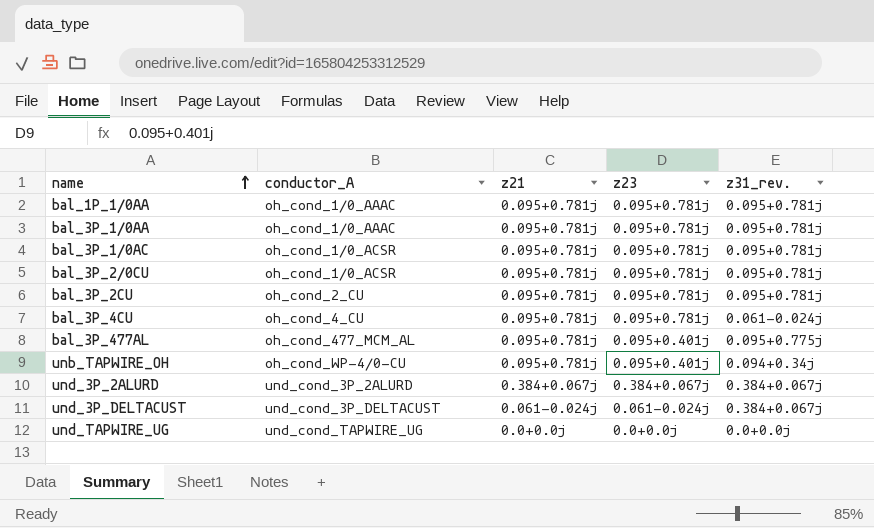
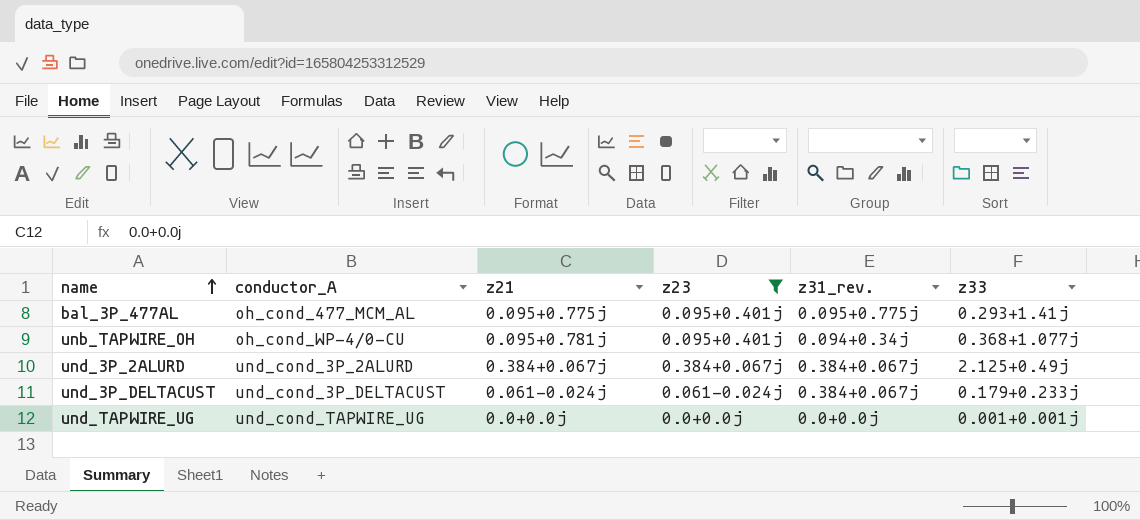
filter: none -> z23 != 0.095+0.781j
column z33 | position: none -> 6
bal_3P_477AL | z21: 0.095+0.781j -> 0.095+0.775j

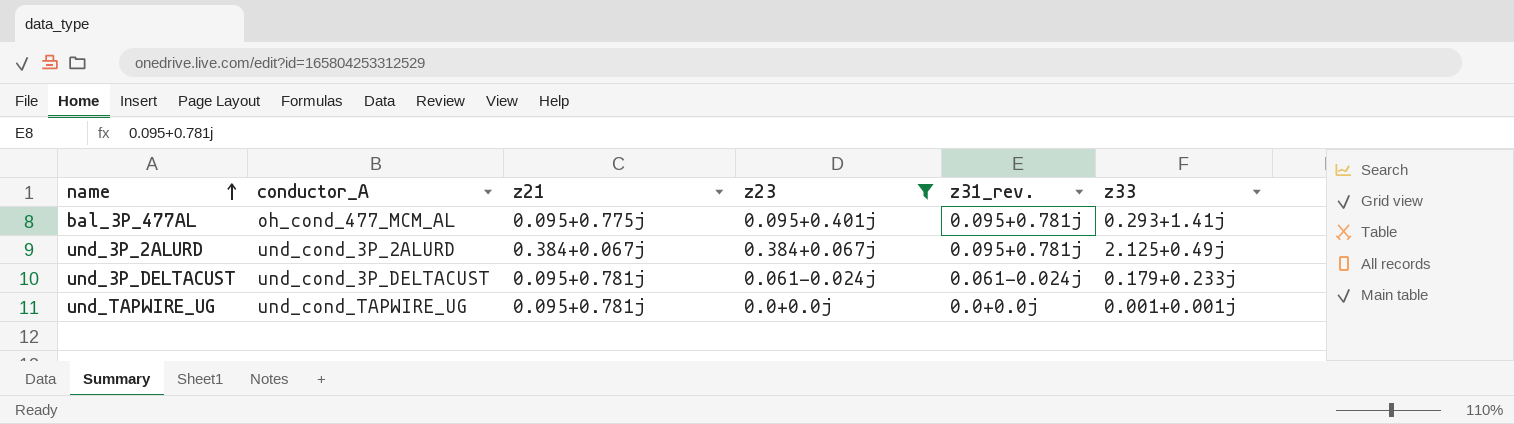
row unb_TAPWIRE_OH: oh_cond_WP-4/0-CU | 0.095+0.781j | 0.095+0.401j | 0.094+0.34j | 0.368+1.077j -> none
bal_3P_477AL | z31_rev.: 0.095+0.775j -> 0.095+0.781j
und_3P_2ALURD | z31_rev.: 0.384+0.067j -> 0.095+0.781j
und_3P_DELTACUST | z21: 0.061-0.024j -> 0.095+0.781j
und_3P_DELTACUST | z31_rev.: 0.384+0.067j -> 0.061-0.024j
und_TAPWIRE_UG | z21: 0.0+0.0j -> 0.095+0.781j

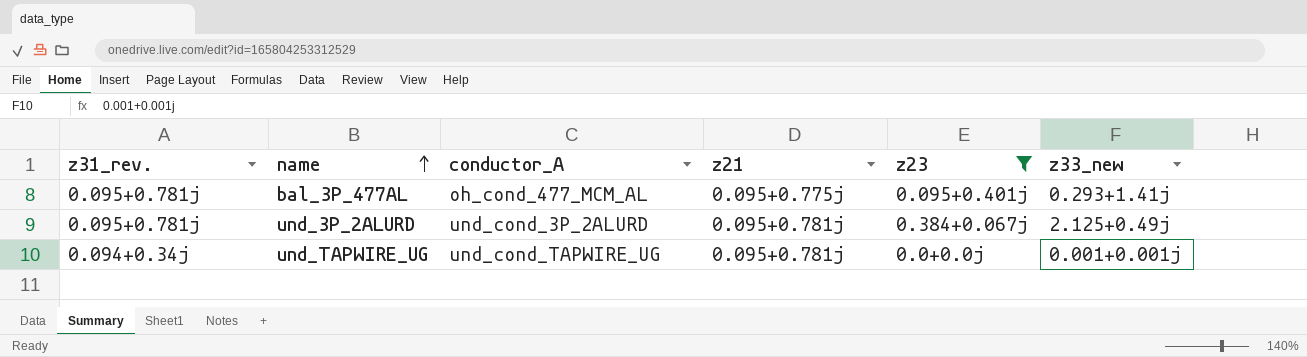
column z31_rev. | position: 5 -> 1
column name: z33 -> z33_new
row und_3P_DELTACUST: und_cond_3P_DELTACUST | 0.095+0.781j | 0.061-0.024j | 0.061-0.024j | 0.179+0.233j -> none
und_3P_2ALURD | z21: 0.384+0.067j -> 0.095+0.781j
und_TAPWIRE_UG | z31_rev.: 0.0+0.0j -> 0.094+0.34j

